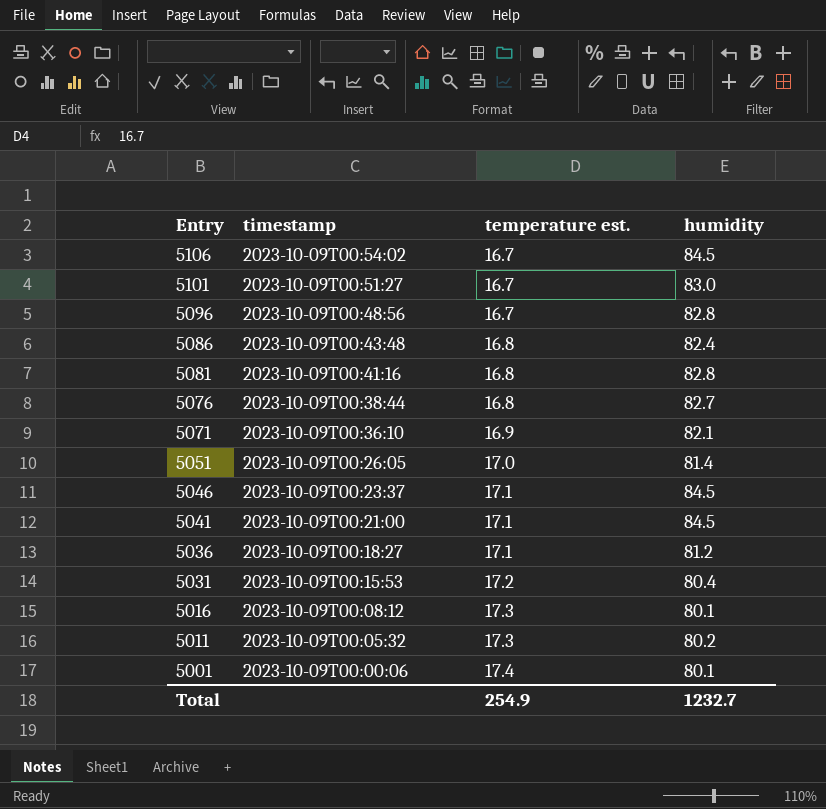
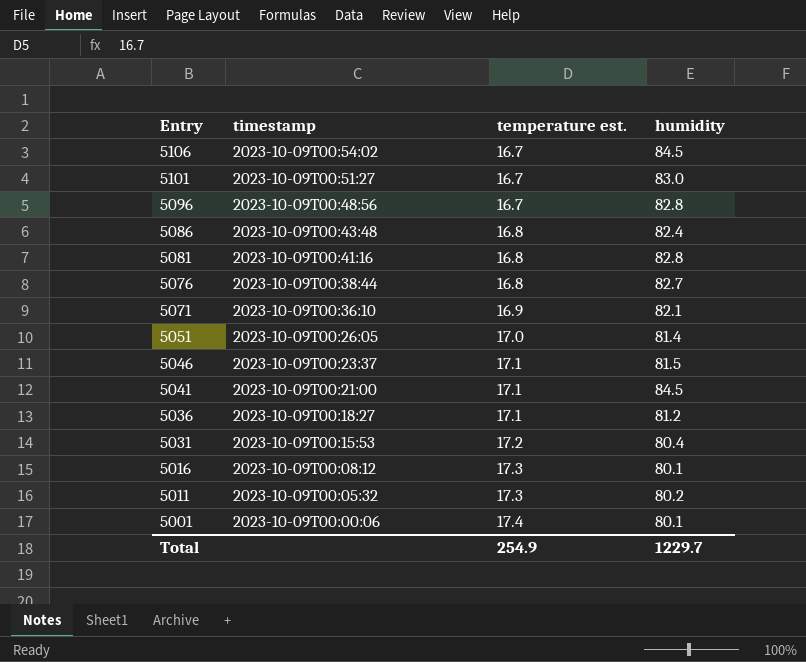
5046 | humidity: 84.5 -> 81.5
Total | humidity: 1232.7 -> 1229.7

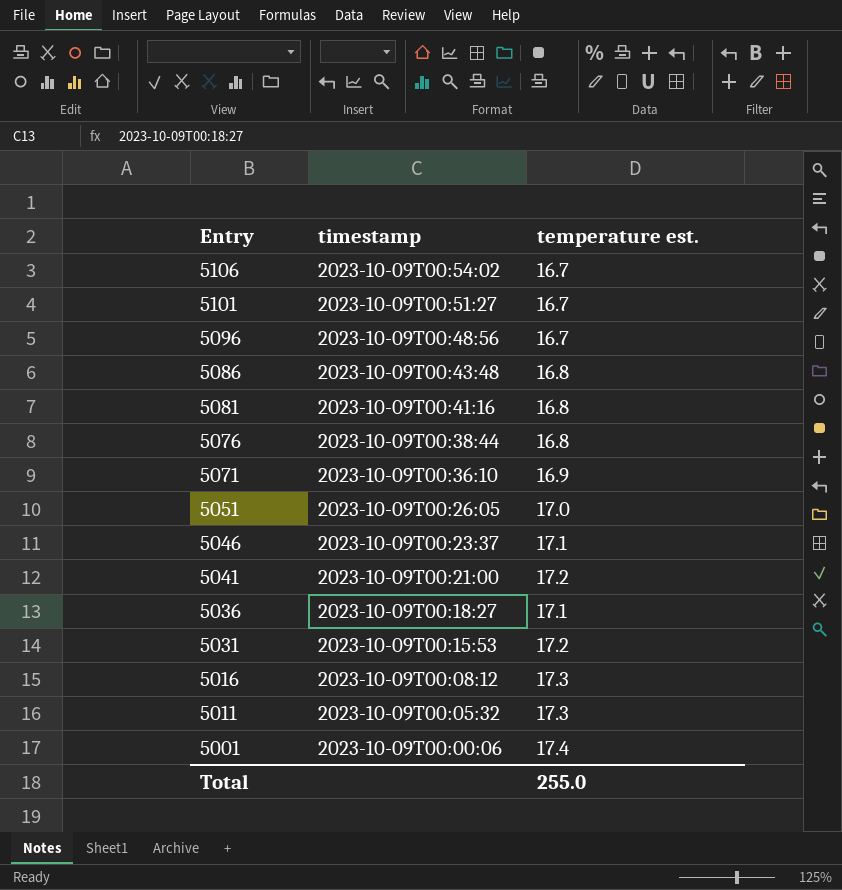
column humidity | position: 4 -> none
5041 | temperature est.: 17.1 -> 17.2
Total | temperature est.: 254.9 -> 255.0

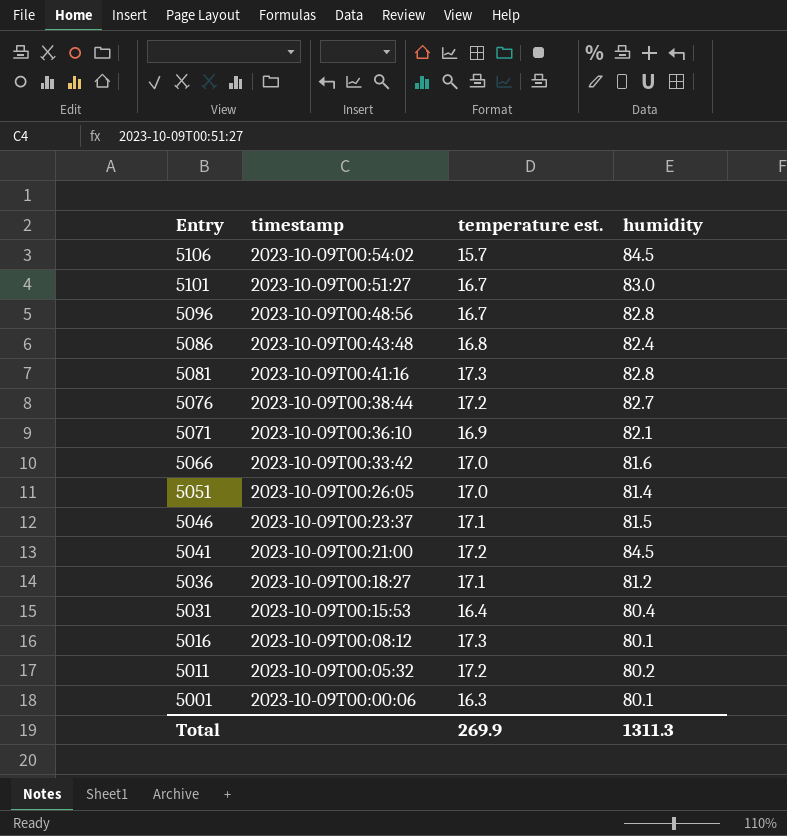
column humidity | position: none -> 4
5106 | temperature est.: 16.7 -> 15.7
5081 | temperature est.: 16.8 -> 17.3
5076 | temperature est.: 16.8 -> 17.2
row 5066: none -> 2023-10-09T00:33:42 | 17.0 | 81.6
5031 | temperature est.: 17.2 -> 16.4
5011 | temperature est.: 17.3 -> 17.2
5001 | temperature est.: 17.4 -> 16.3
Total | temperature est.: 255.0 -> 269.9

